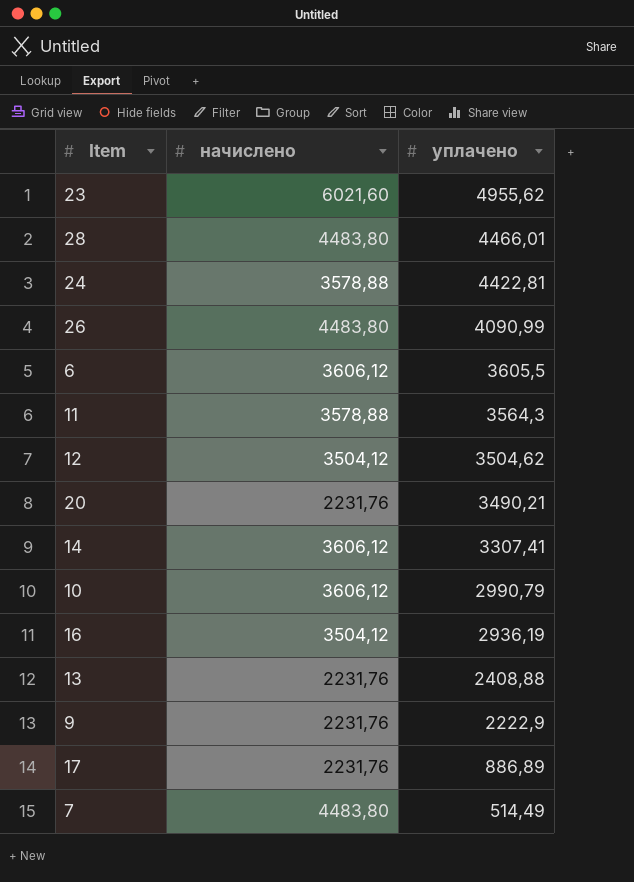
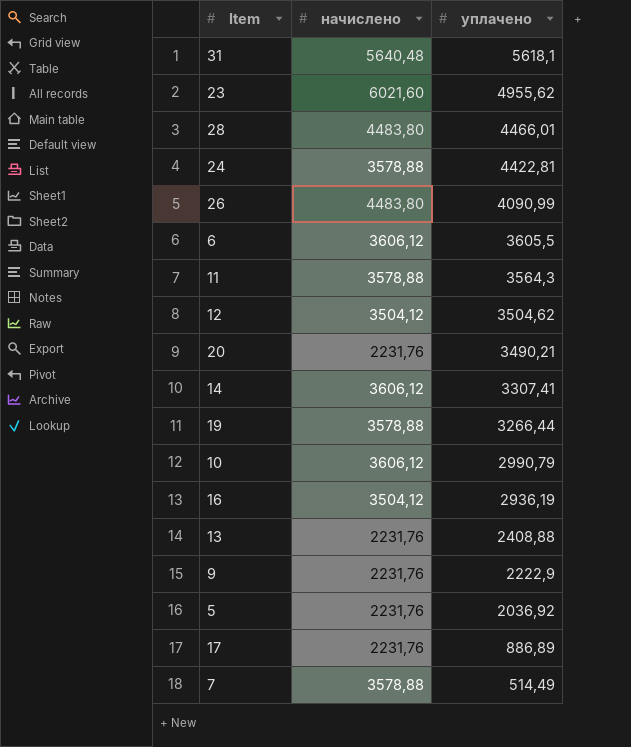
row 31: none -> 5640,48 | 5618,1
row 19: none -> 3578,88 | 3266,44
row 5: none -> 2231,76 | 2036,92
7 | начислено: 4483,80 -> 3578,88

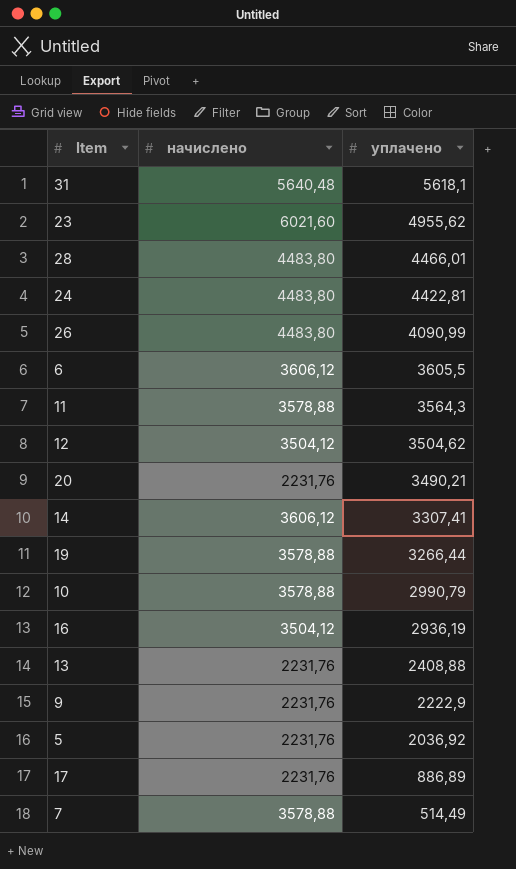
24 | начислено: 3578,88 -> 4483,80
10 | начислено: 3606,12 -> 3578,88

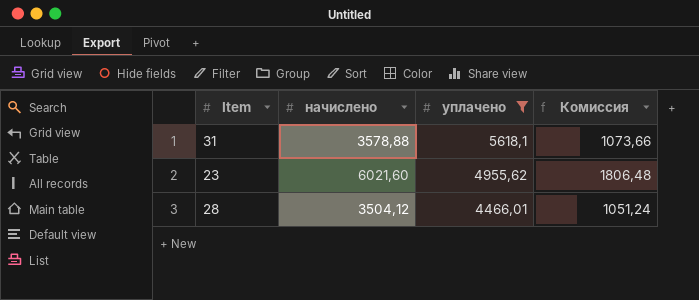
filter: none -> уплачено >= 4466,01
column Комиссия | formula: none -> [начислено] * 0,3
31 | начислено: 5640,48 -> 3578,88
28 | начислено: 4483,80 -> 3504,12

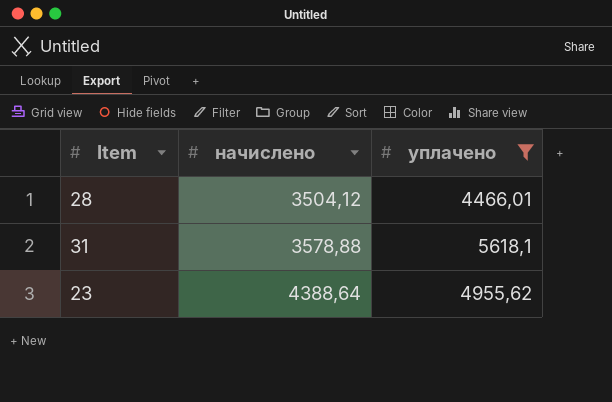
row order: уплачено descending -> начислено ascending
column Комиссия | formula: [начислено] * 0,3 -> none
23 | начислено: 6021,60 -> 4388,64

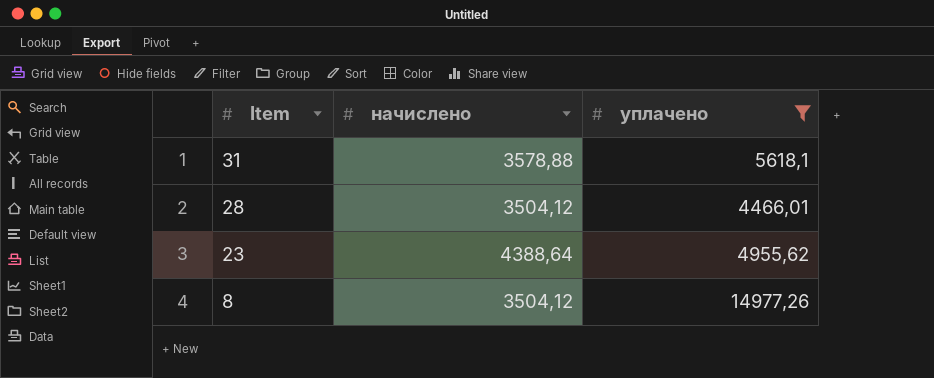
row order: начислено ascending -> Item descending
row 8: none -> 3504,12 | 14977,26

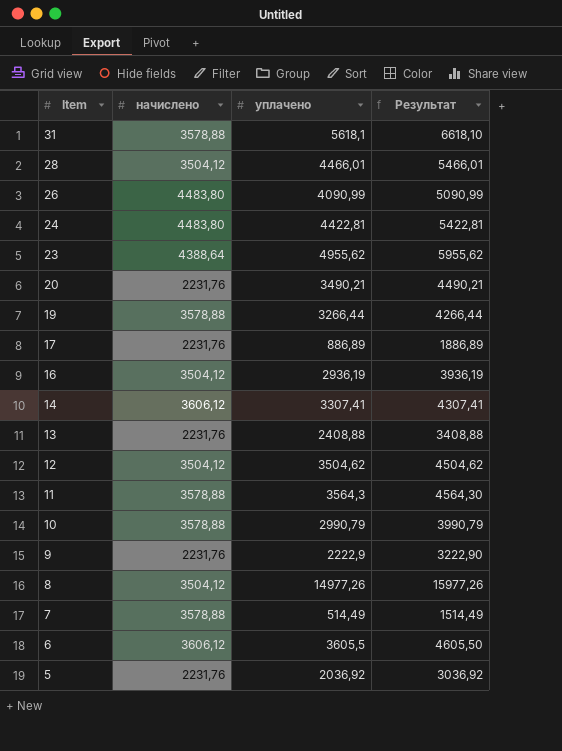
filter: уплачено >= 4466,01 -> none
column Результат | formula: none -> [уплачено] + 1000

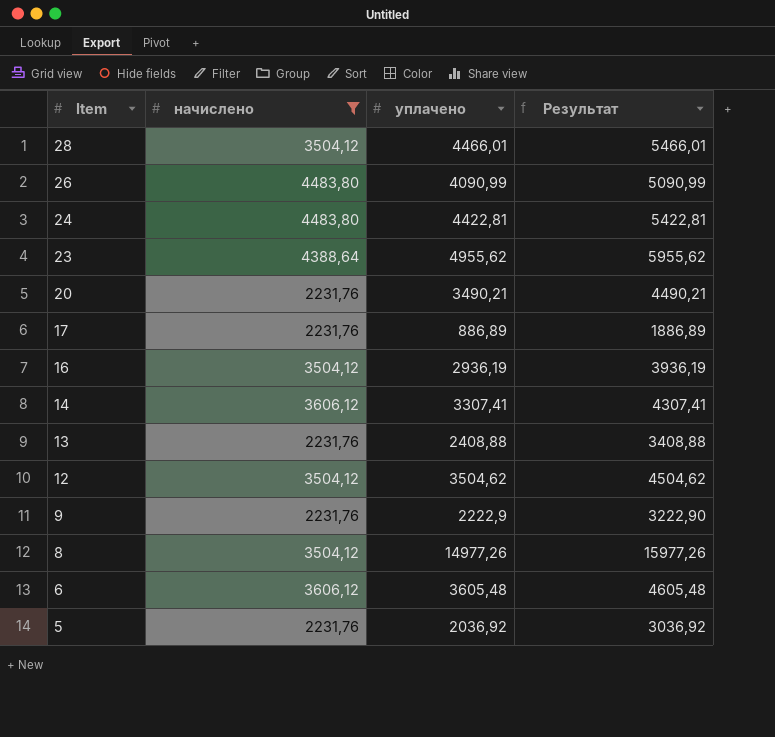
filter: none -> начислено != 3578,88
6 | уплачено: 3605,5 -> 3605,48
6 | Результат: 4605,50 -> 4605,48

